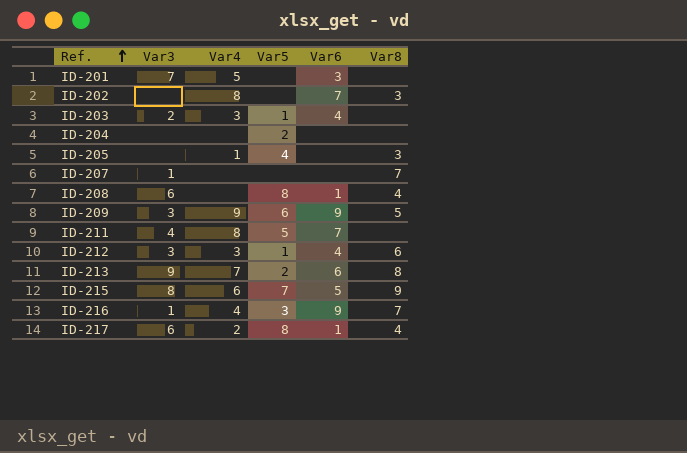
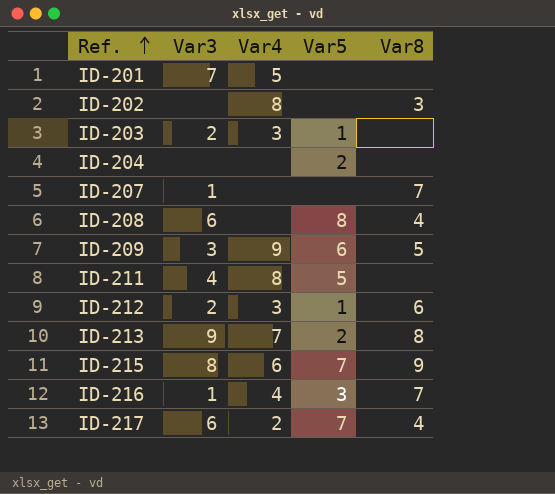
column Var6 | position: 5 -> none
row ID-205: none | 1 | 4 | none | 3 -> none
ID-212 | Var3: 3 -> 2
ID-217 | Var5: 8 -> 7

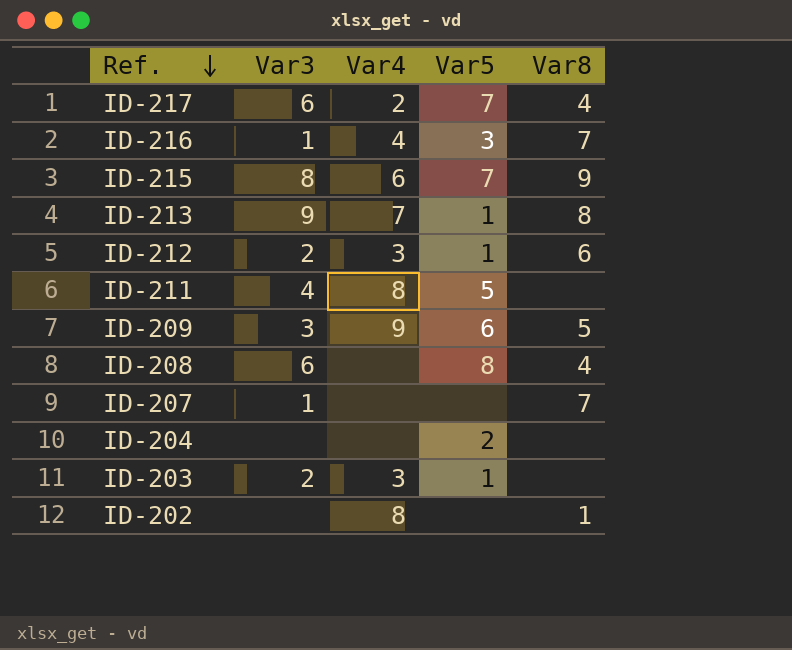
row order: Ref. ascending -> Ref. descending
row ID-201: 7 | 5 | none | none -> none
ID-213 | Var5: 2 -> 1
ID-202 | Var8: 3 -> 1

